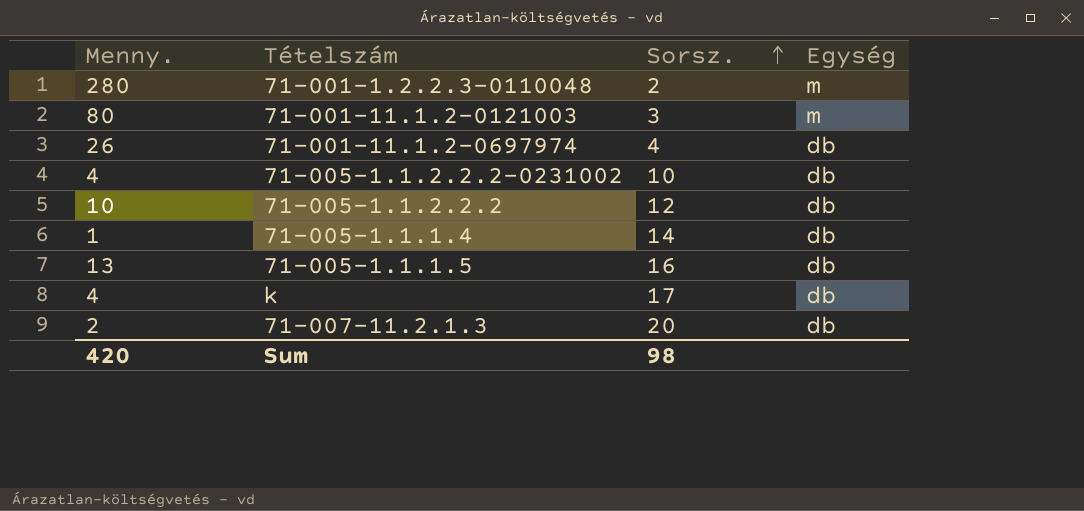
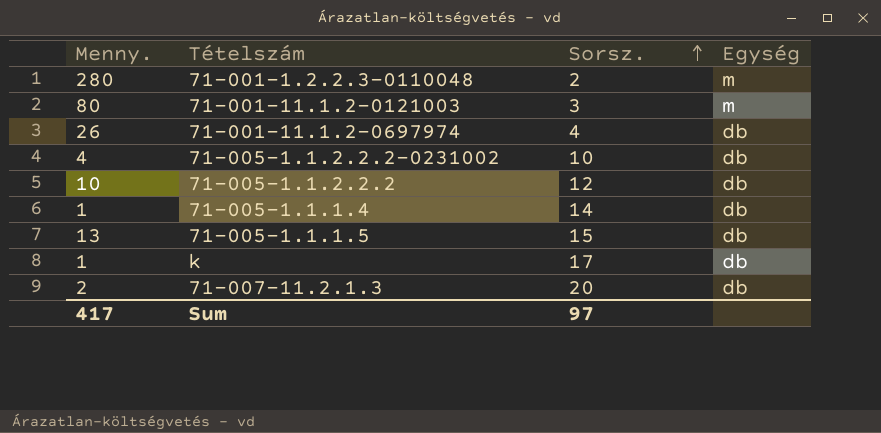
71-005-1.1.1.5 | Sorsz.: 16 -> 15
k | Menny.: 4 -> 1
Sum | Menny.: 420 -> 417
Sum | Sorsz.: 98 -> 97

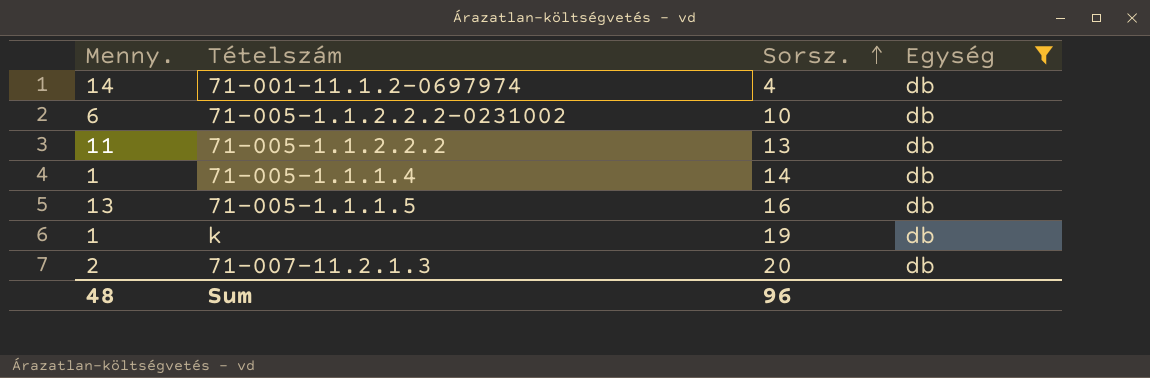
filter: none -> Egység = db
71-001-11.1.2-0697974 | Menny.: 26 -> 14
71-005-1.1.2.2.2-0231002 | Menny.: 4 -> 6
71-005-1.1.2.2.2 | Menny.: 10 -> 11
71-005-1.1.2.2.2 | Sorsz.: 12 -> 13
71-005-1.1.1.5 | Sorsz.: 15 -> 16
k | Sorsz.: 17 -> 19
Sum | Menny.: 417 -> 48
Sum | Sorsz.: 97 -> 96

